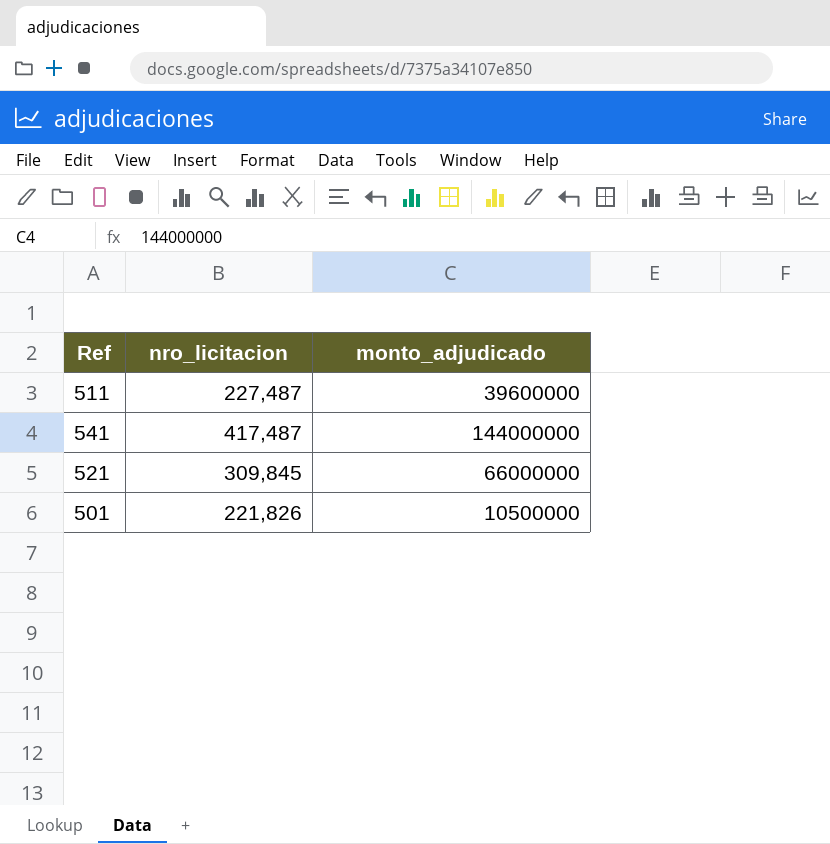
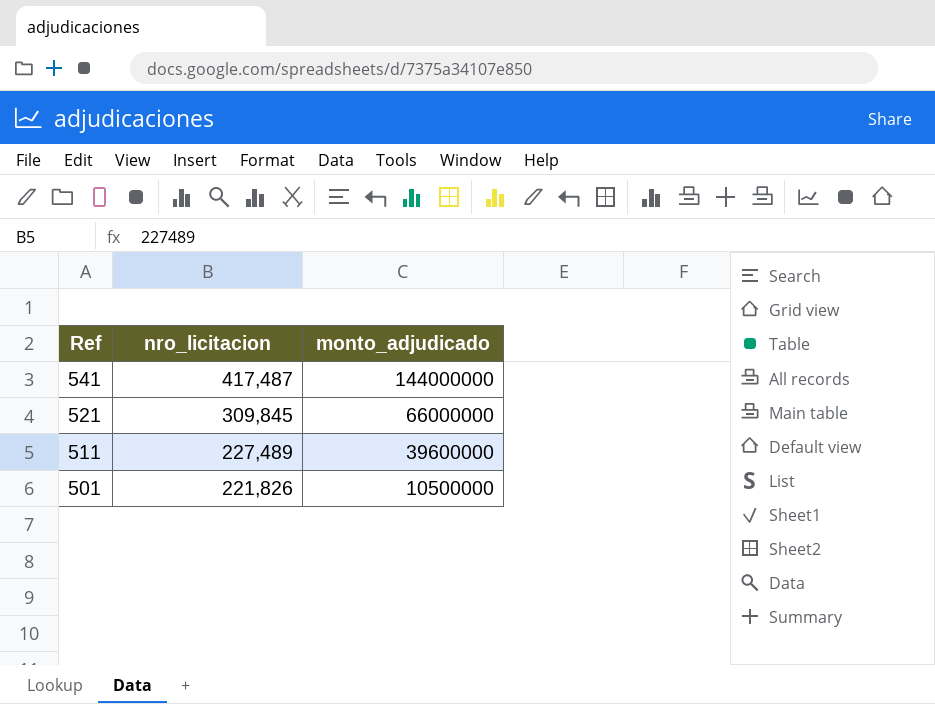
row order: none -> Ref descending
511 | nro_licitacion: 227,487 -> 227,489

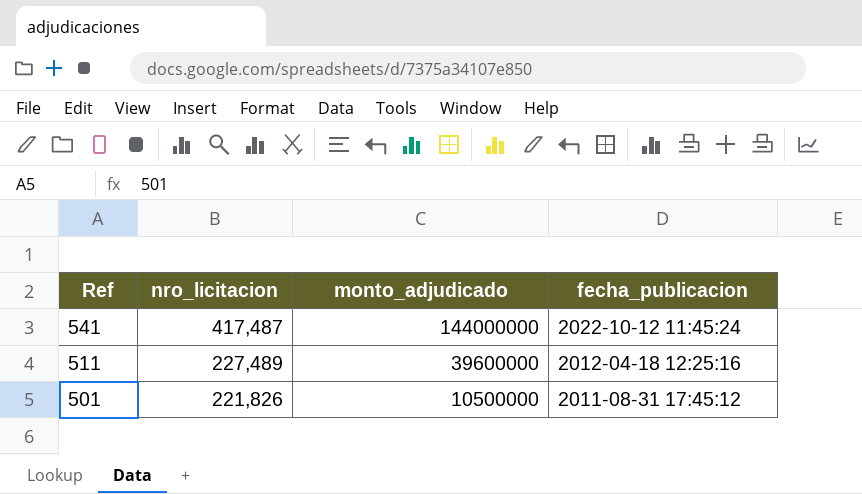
column fecha_publicacion | position: none -> 4
row 521: 309,845 | 66000000 -> none

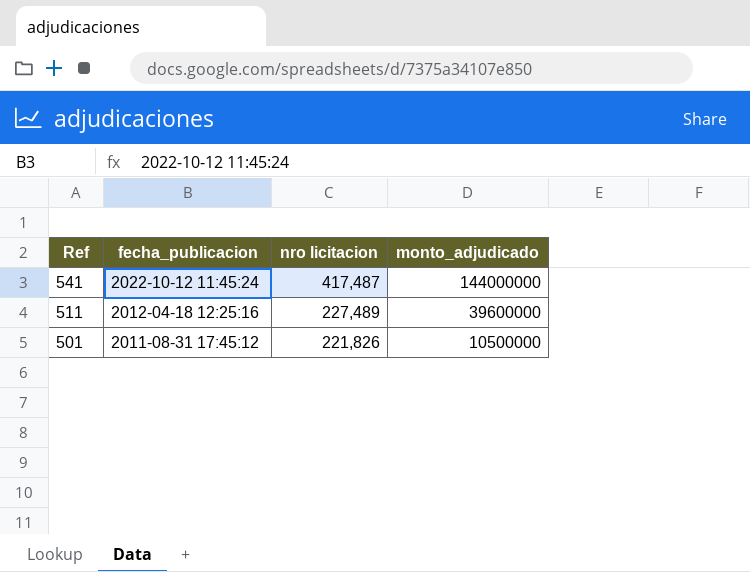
column fecha_publicacion | position: 4 -> 2
column name: nro_licitacion -> nro licitacion

